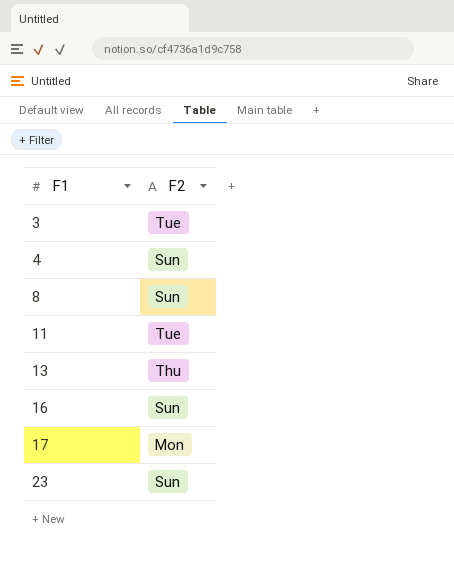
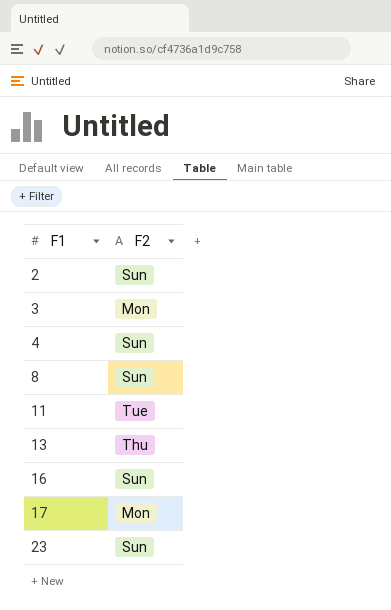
row 2: none -> Sun
3 | F2: Tue -> Mon

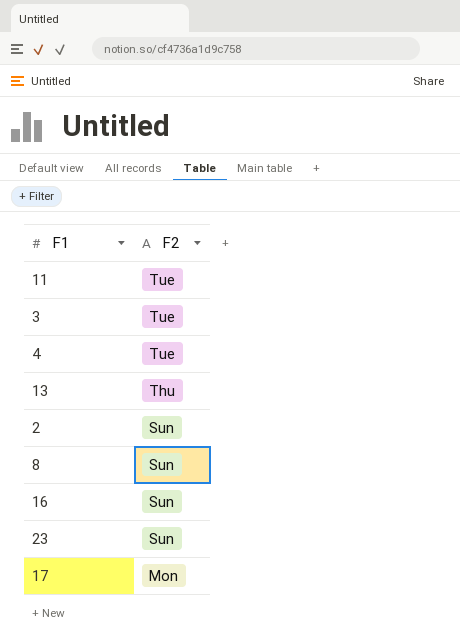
row order: F1 ascending -> F2 descending
3 | F2: Mon -> Tue
4 | F2: Sun -> Tue

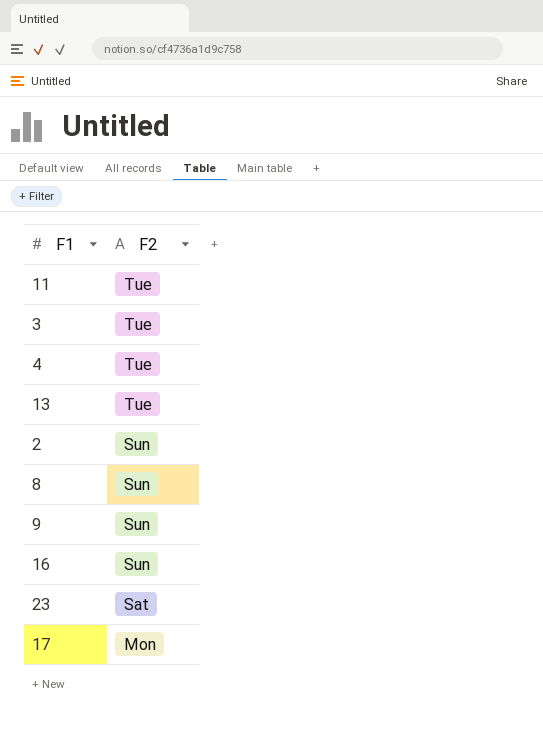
13 | F2: Thu -> Tue
row 9: none -> Sun
23 | F2: Sun -> Sat

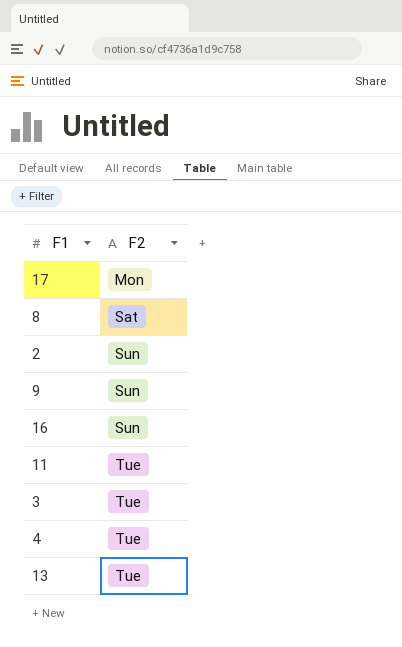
row order: F2 descending -> F2 ascending
row 23: Sat -> none
8 | F2: Sun -> Sat

